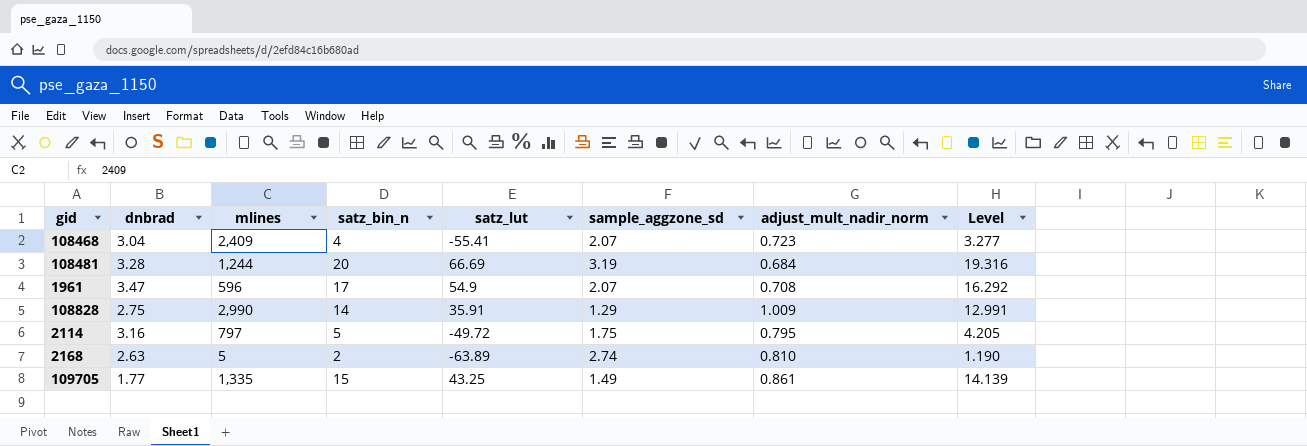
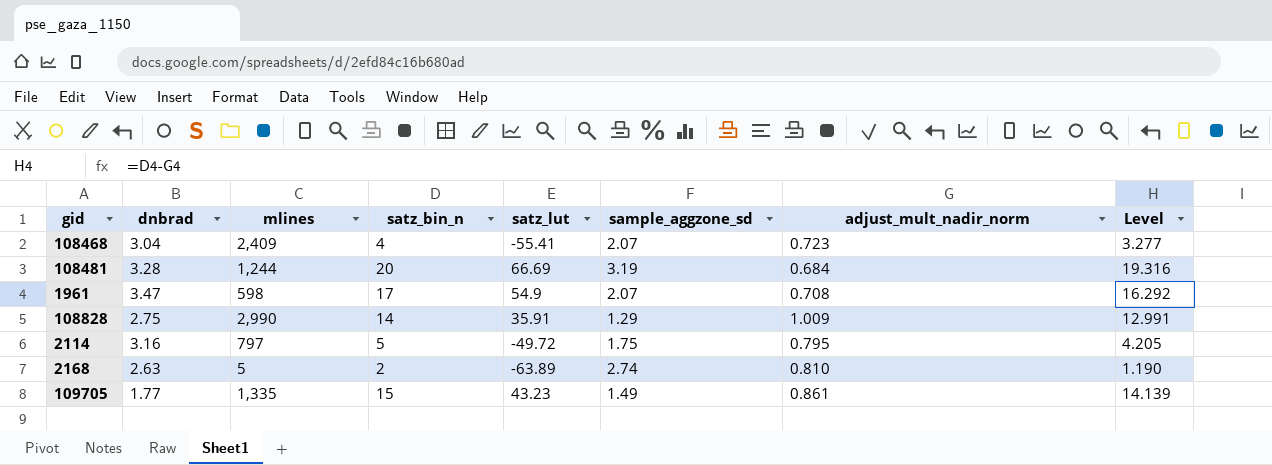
1961 | mlines: 596 -> 598
109705 | satz_lut: 43.25 -> 43.23

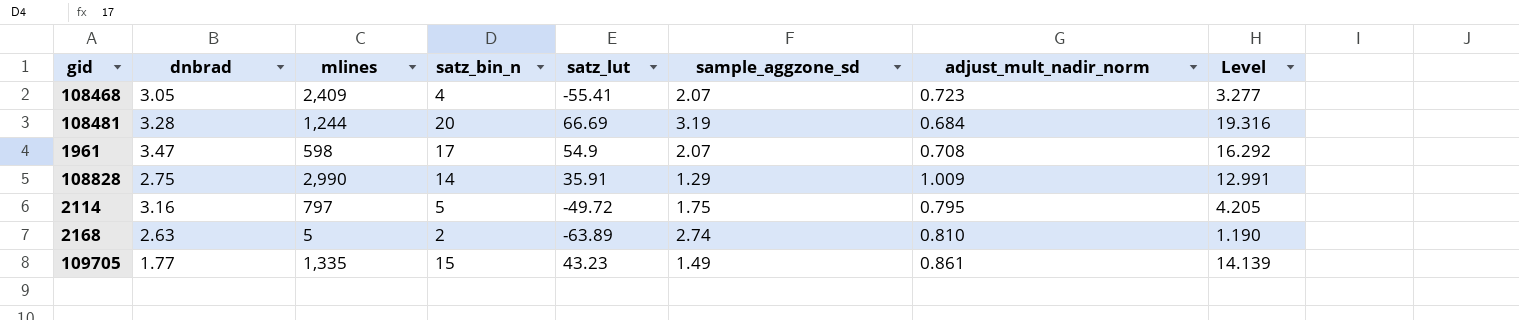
108468 | dnbrad: 3.04 -> 3.05

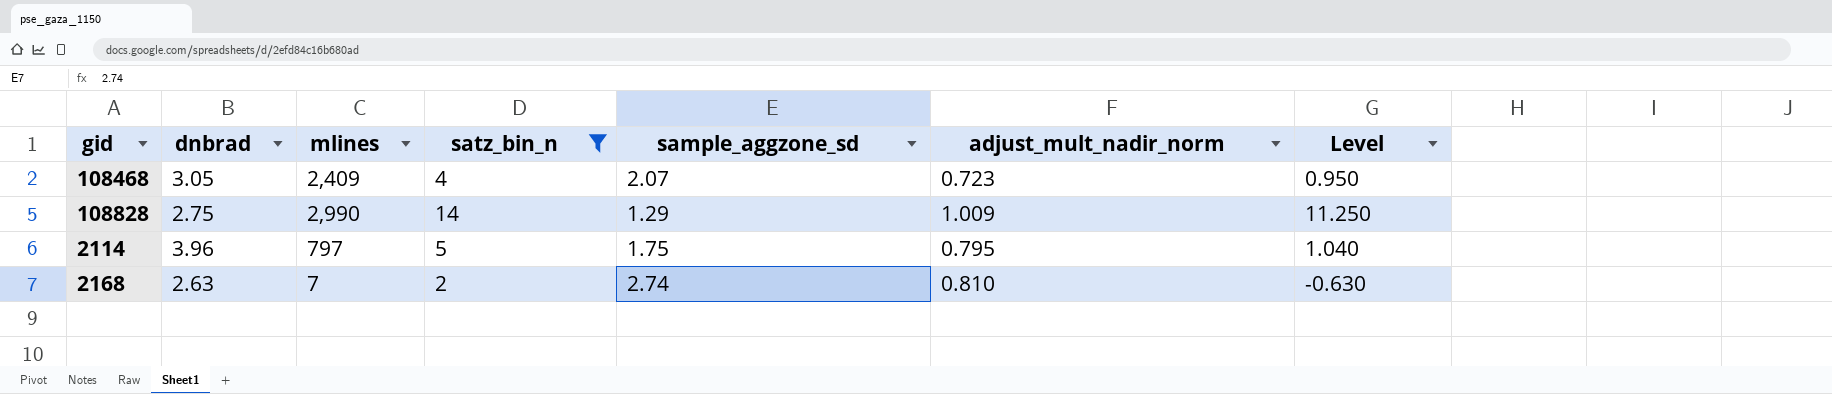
filter: none -> satz_bin_n <= 14
column satz_lut | position: 5 -> none
column Level | formula: [satz_bin_n] - [adjust_mult_nadir_norm] -> [satz_bin_n] - [dnbrad]
2114 | dnbrad: 3.16 -> 3.96
2168 | mlines: 5 -> 7

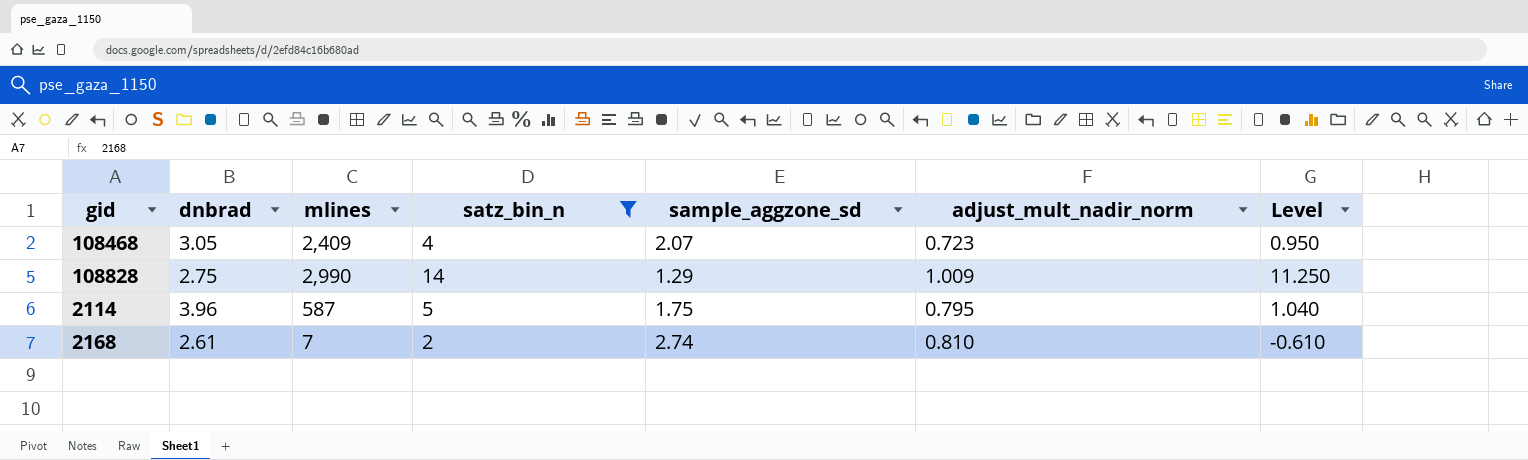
2114 | mlines: 797 -> 587
2168 | dnbrad: 2.63 -> 2.61
2168 | Level: -0.630 -> -0.610

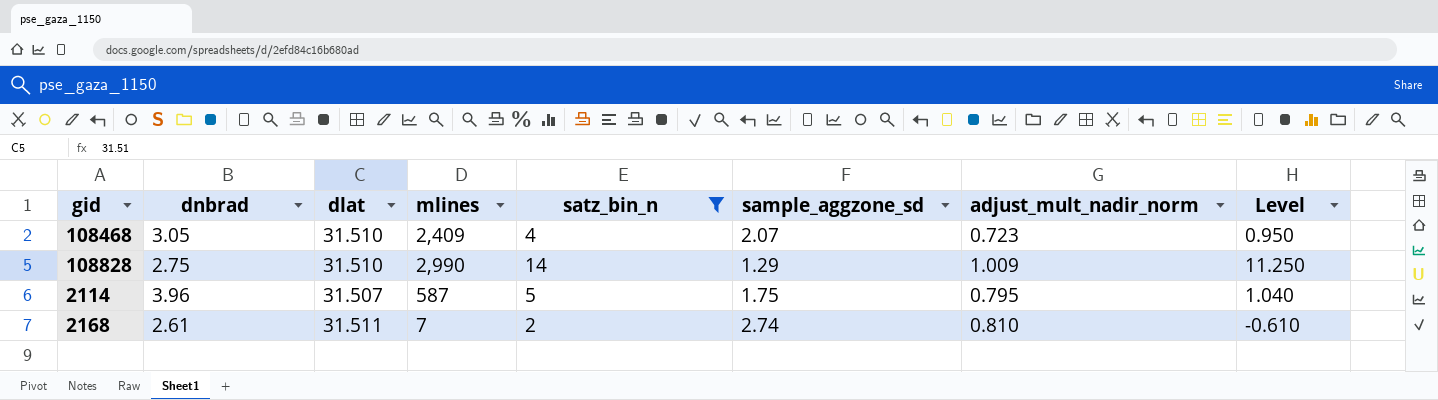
column dlat | position: none -> 3

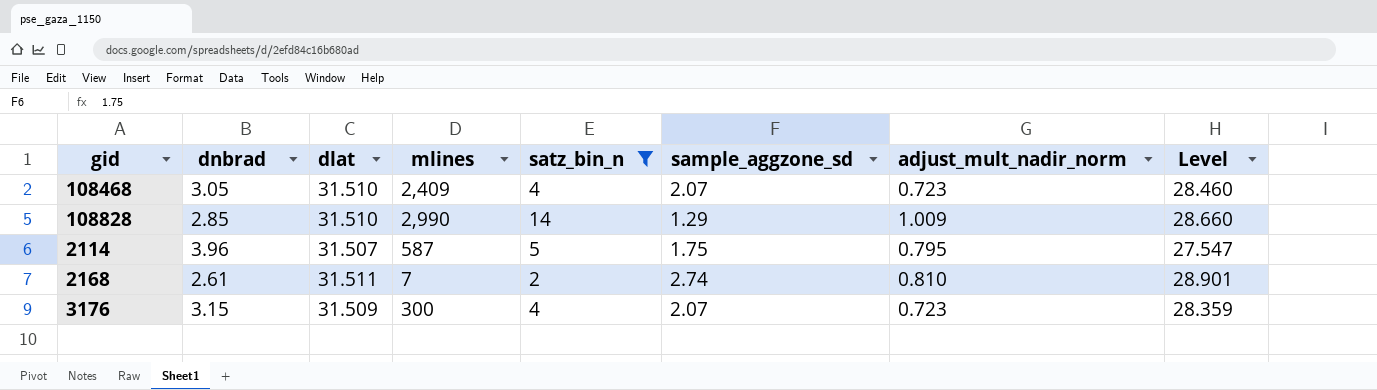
column Level | formula: [satz_bin_n] - [dnbrad] -> [dlat] - [dnbrad]
108828 | dnbrad: 2.75 -> 2.85
row 3176: none -> 3.15 | 31.509 | 300 | 4 | 2.07 | 0.723 | 28.359

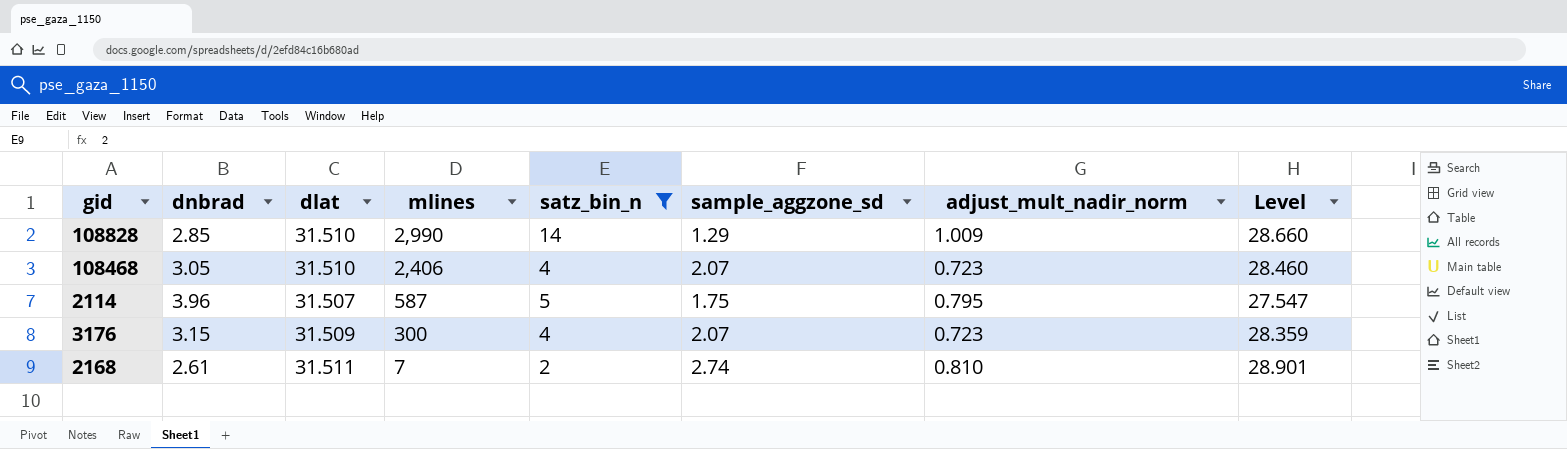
row order: none -> mlines descending
108468 | mlines: 2,409 -> 2,406

